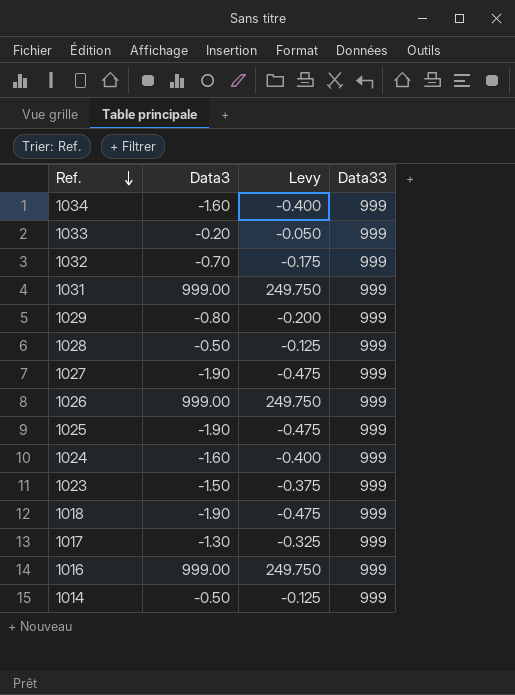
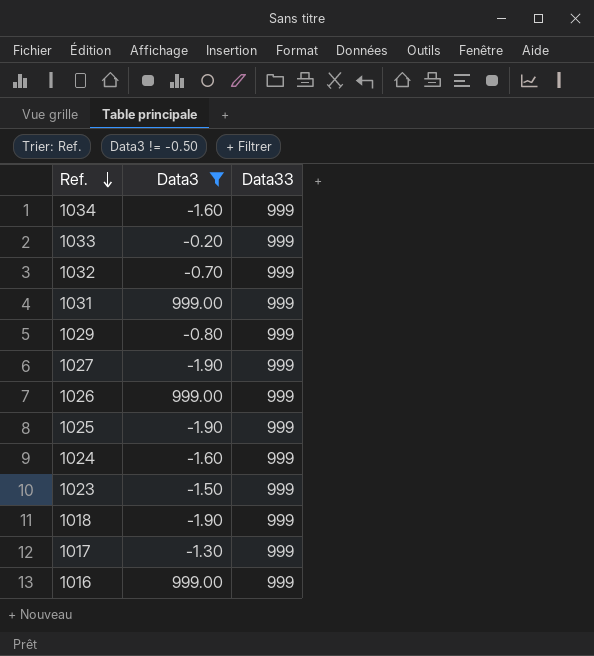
filter: none -> Data3 != -0.50
column Levy | formula: [Data3] * 0.25 -> none

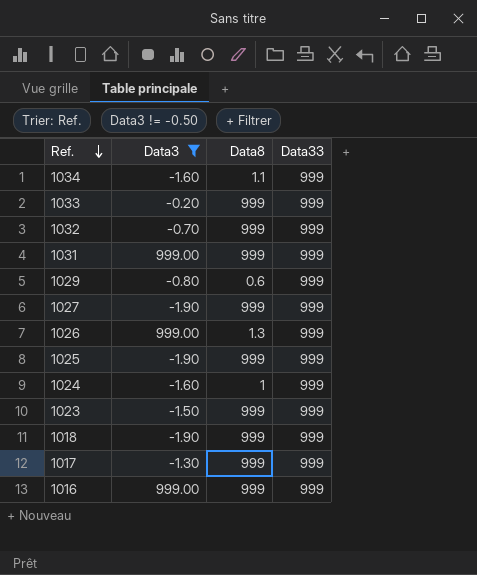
column Data8 | position: none -> 3

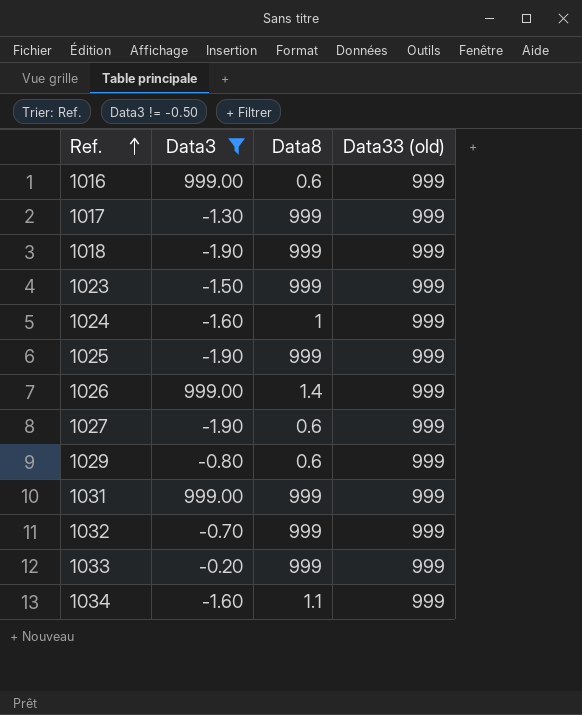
row order: Ref. descending -> Ref. ascending
column name: Data33 -> Data33 (old)
1016 | Data8: 999 -> 0.6
1026 | Data8: 1.3 -> 1.4
1027 | Data8: 999 -> 0.6

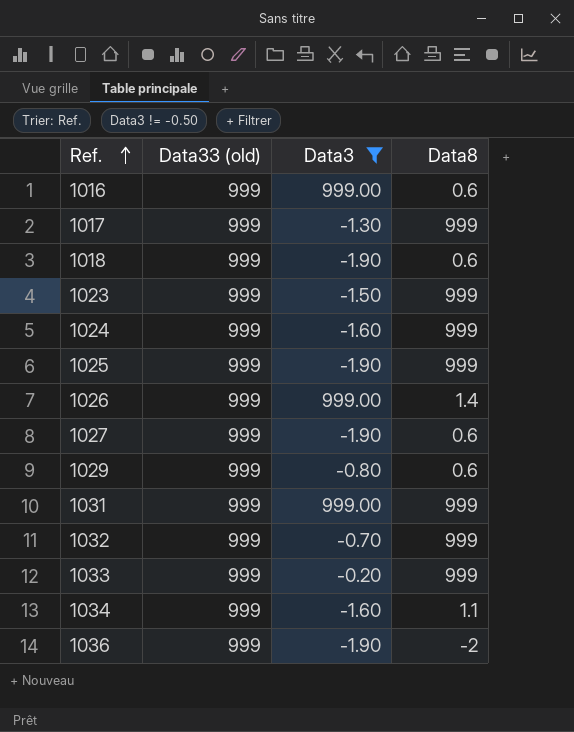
column Data33 (old) | position: 4 -> 2
1018 | Data8: 999 -> 0.6
1024 | Data8: 1 -> 999
row 1036: none -> 999 | -1.90 | -2

